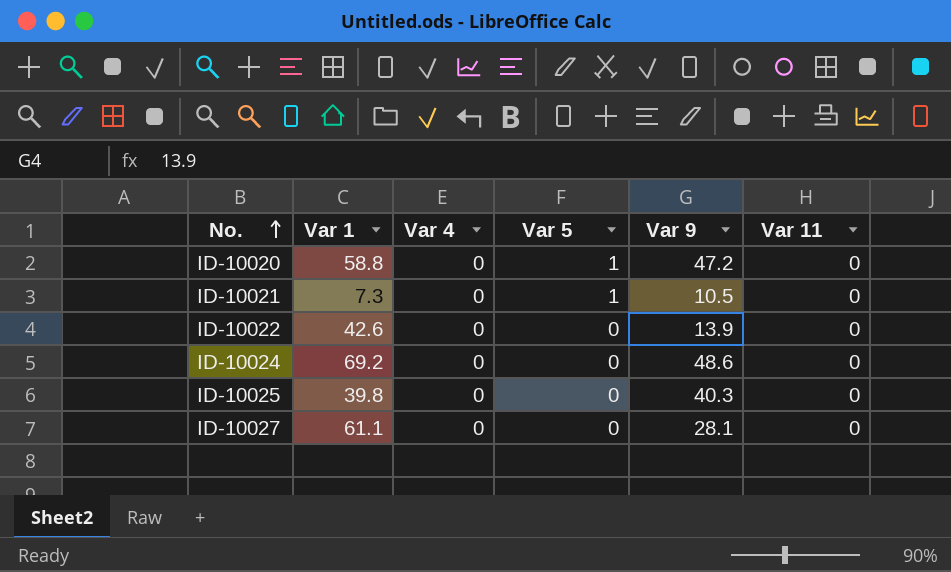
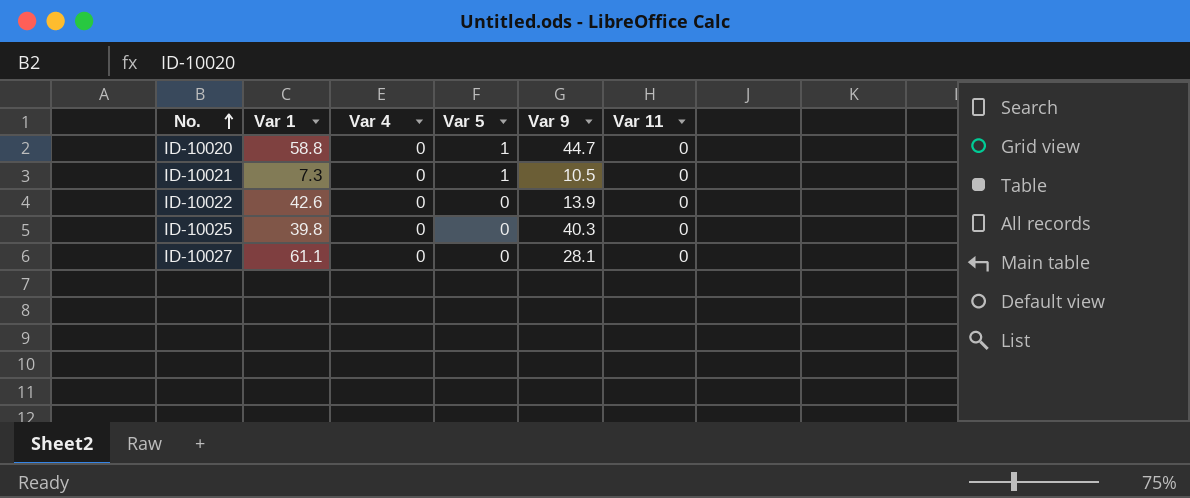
row ID-10024: 69.2 | 0 | 0 | 48.6 | 0 -> none
ID-10020 | Var 9: 47.2 -> 44.7

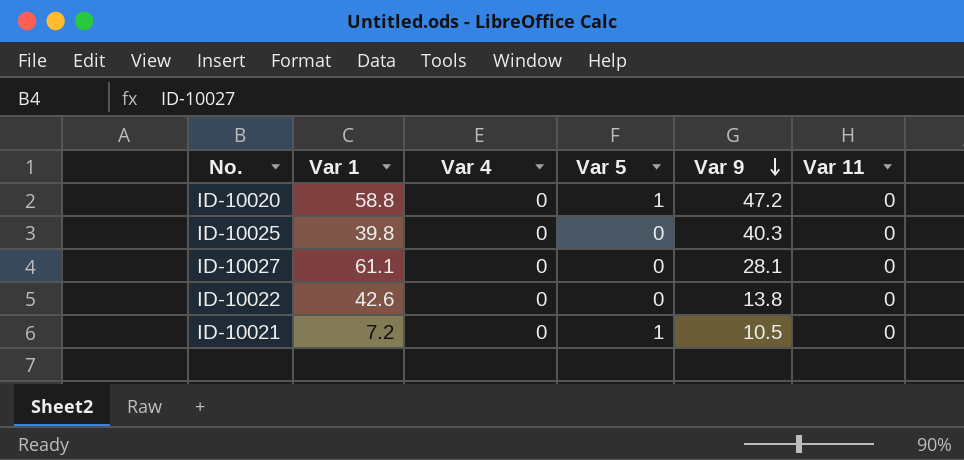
row order: No. ascending -> Var 9 descending
ID-10020 | Var 9: 44.7 -> 47.2
ID-10022 | Var 9: 13.9 -> 13.8
ID-10021 | Var 1: 7.3 -> 7.2

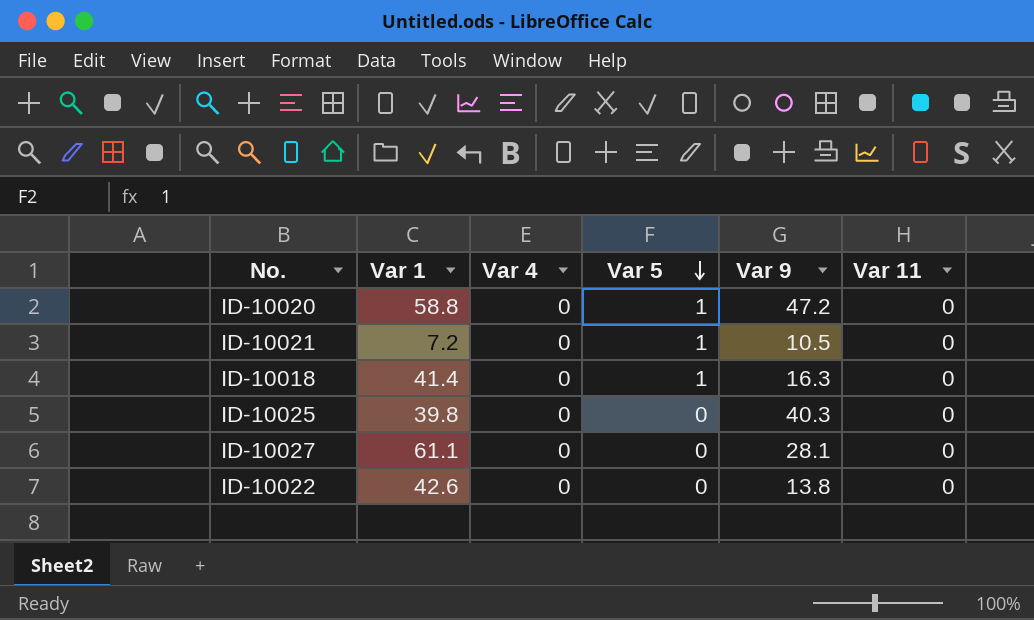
row order: Var 9 descending -> Var 5 descending
row ID-10018: none -> 41.4 | 0 | 1 | 16.3 | 0

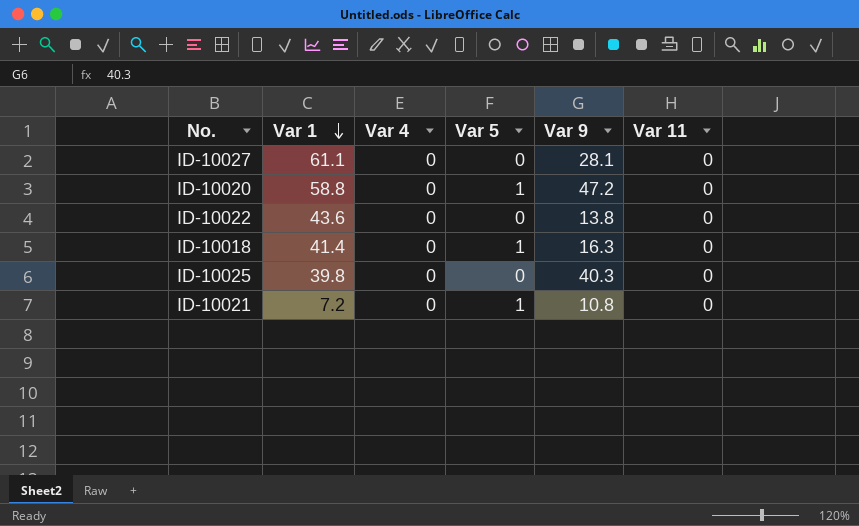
row order: Var 5 descending -> Var 1 descending
ID-10022 | Var 1: 42.6 -> 43.6
ID-10021 | Var 9: 10.5 -> 10.8

